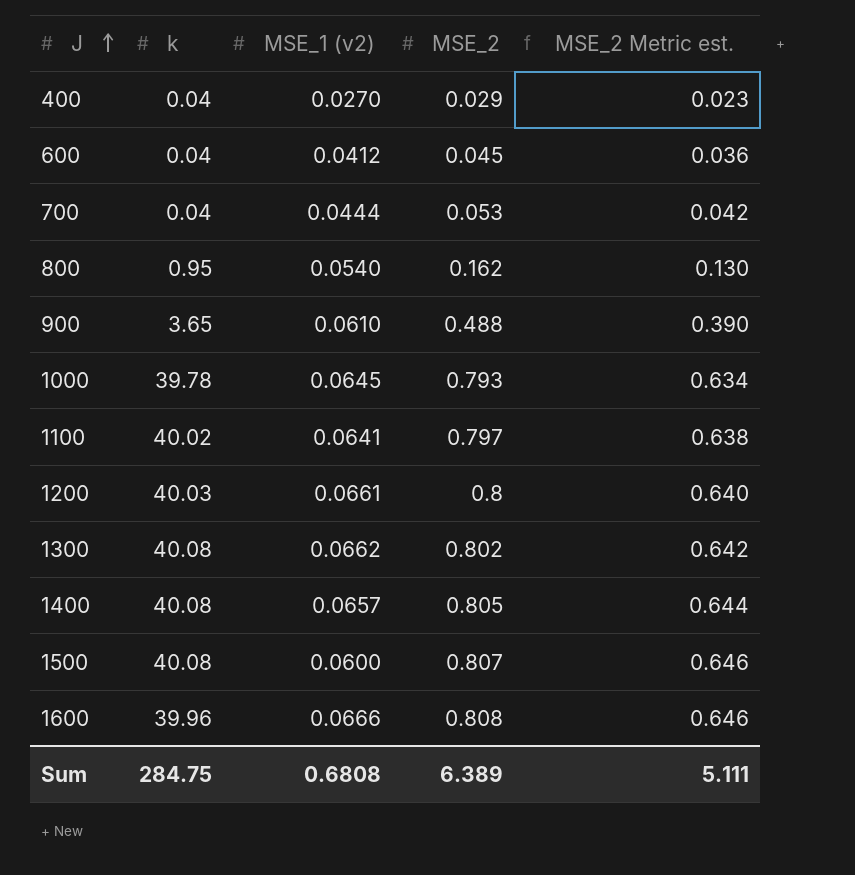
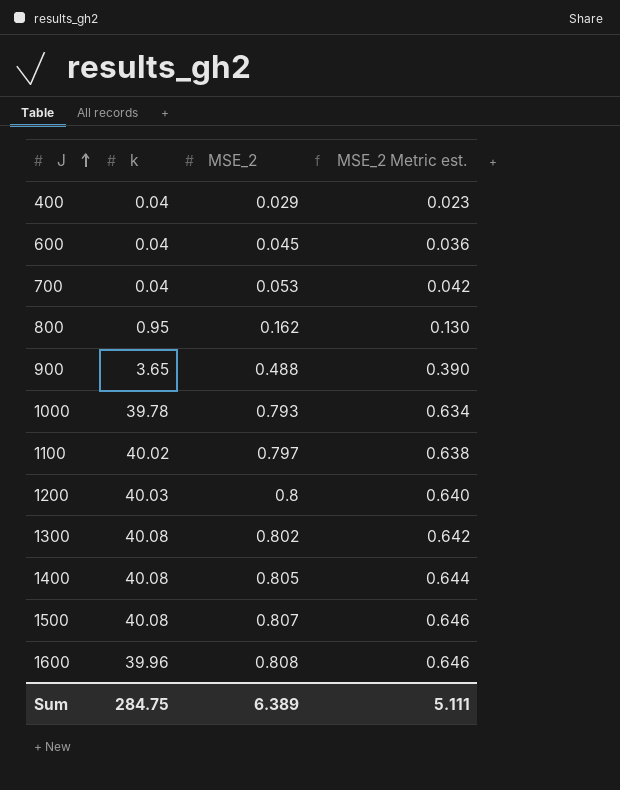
column MSE_1 (v2) | position: 3 -> none

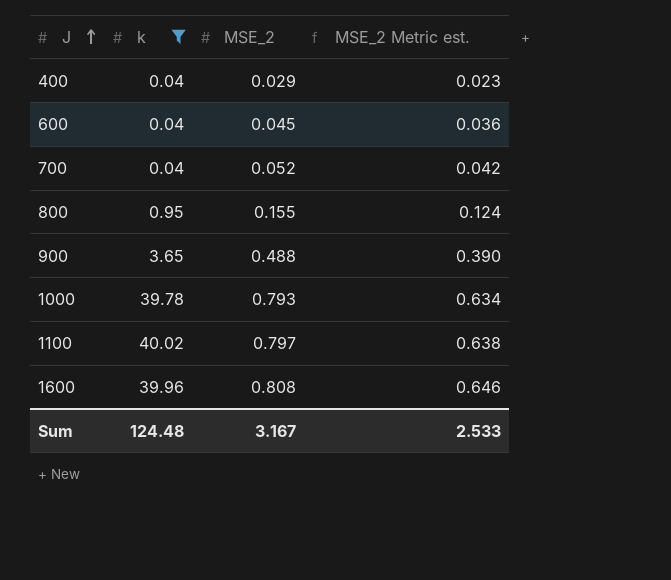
filter: none -> k <= 40.02
700 | MSE_2: 0.053 -> 0.052
800 | MSE_2: 0.162 -> 0.155
800 | MSE_2 Metric est.: 0.130 -> 0.124
Sum | k: 284.75 -> 124.48
Sum | MSE_2: 6.389 -> 3.167
Sum | MSE_2 Metric est.: 5.111 -> 2.533

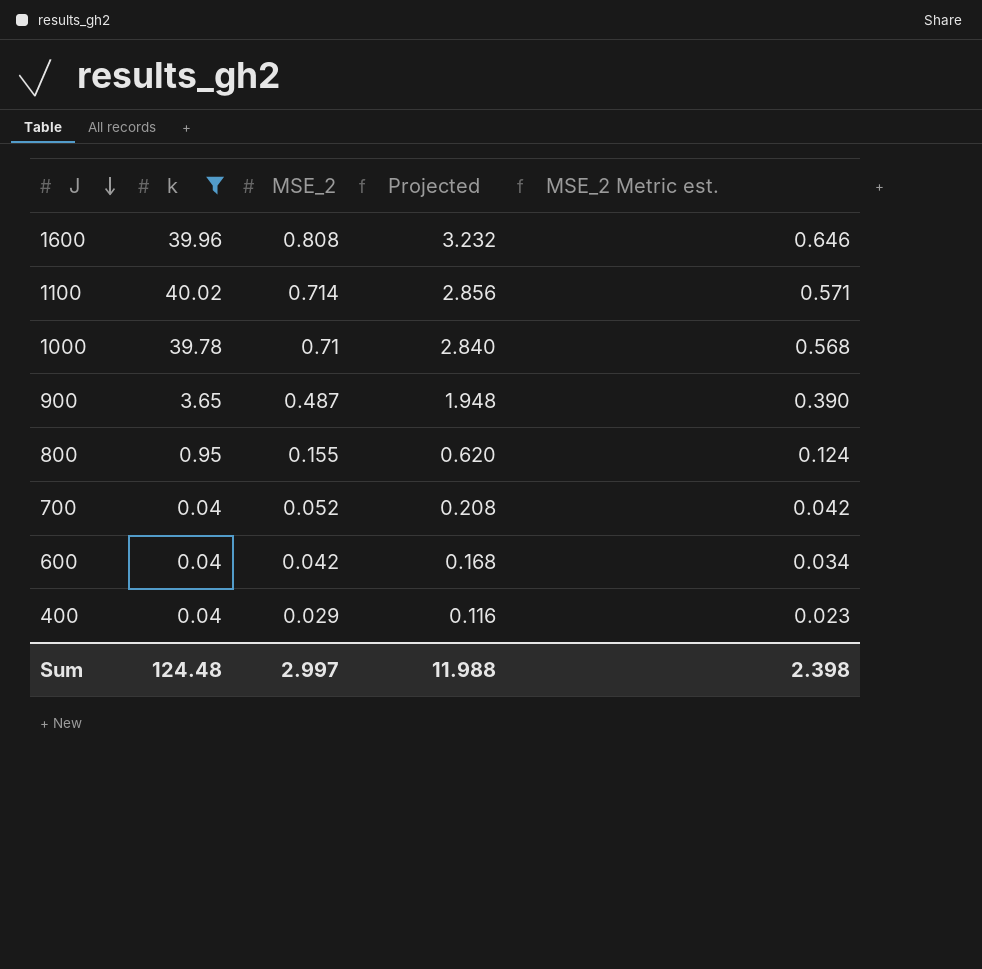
row order: J ascending -> J descending
column Projected | formula: none -> [MSE_2] * 4
1100 | MSE_2: 0.797 -> 0.714
1100 | MSE_2 Metric est.: 0.638 -> 0.571
1000 | MSE_2: 0.793 -> 0.71
1000 | MSE_2 Metric est.: 0.634 -> 0.568
900 | MSE_2: 0.488 -> 0.487
600 | MSE_2: 0.045 -> 0.042
600 | MSE_2 Metric est.: 0.036 -> 0.034
Sum | MSE_2: 3.167 -> 2.997
Sum | MSE_2 Metric est.: 2.533 -> 2.398

